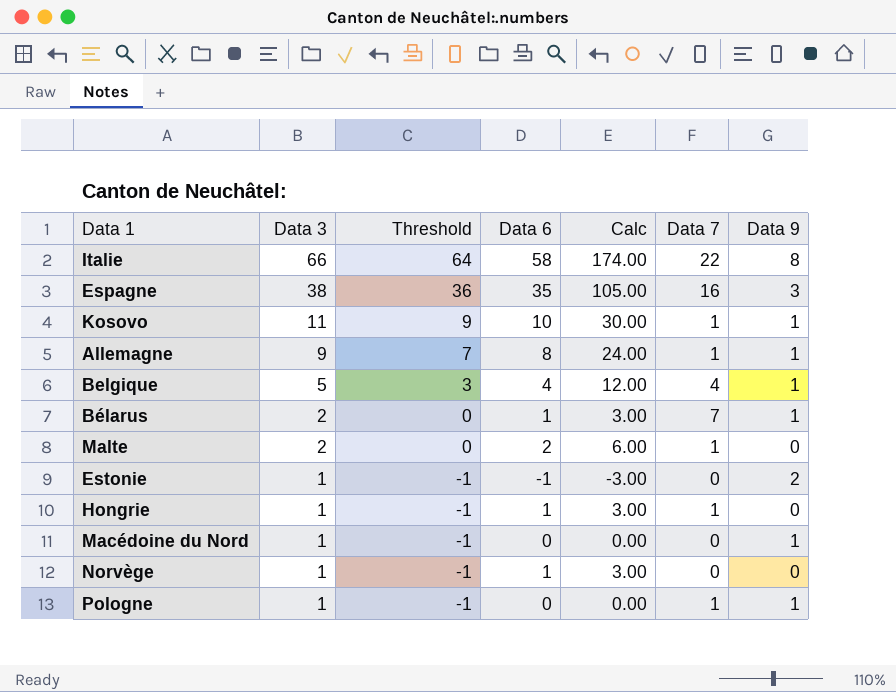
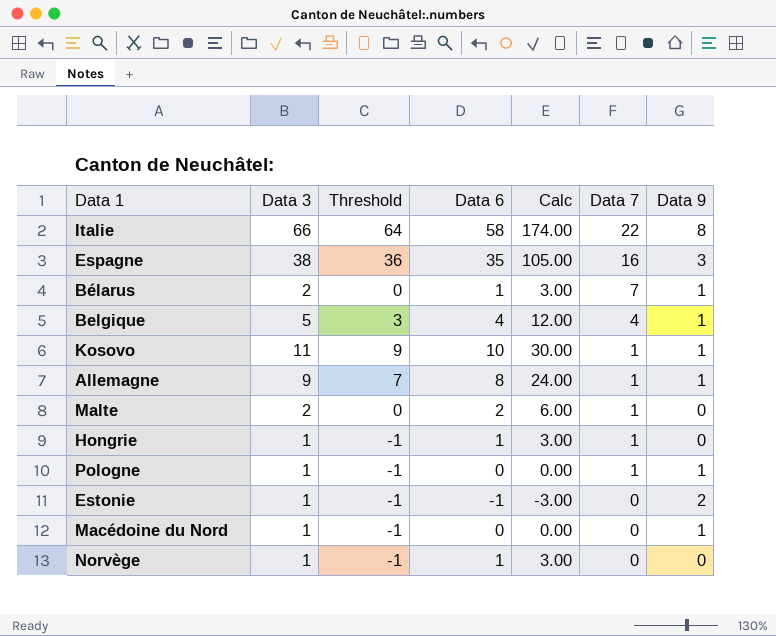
row order: Data 3 descending -> Data 7 descending

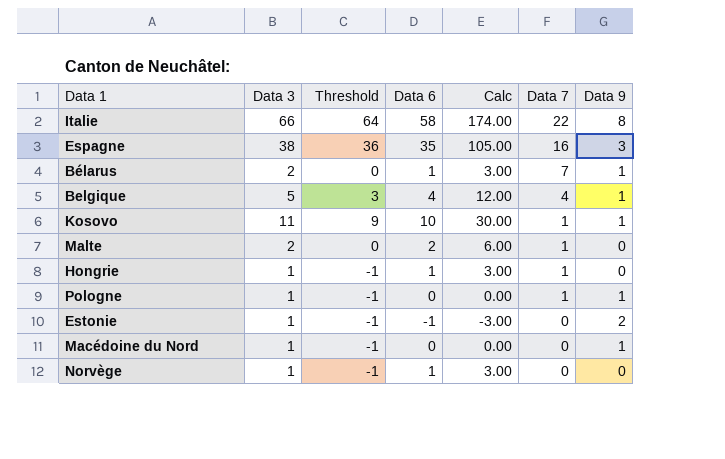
row Allemagne: 9 | 7 | 8 | 24.00 | 1 | 1 -> none

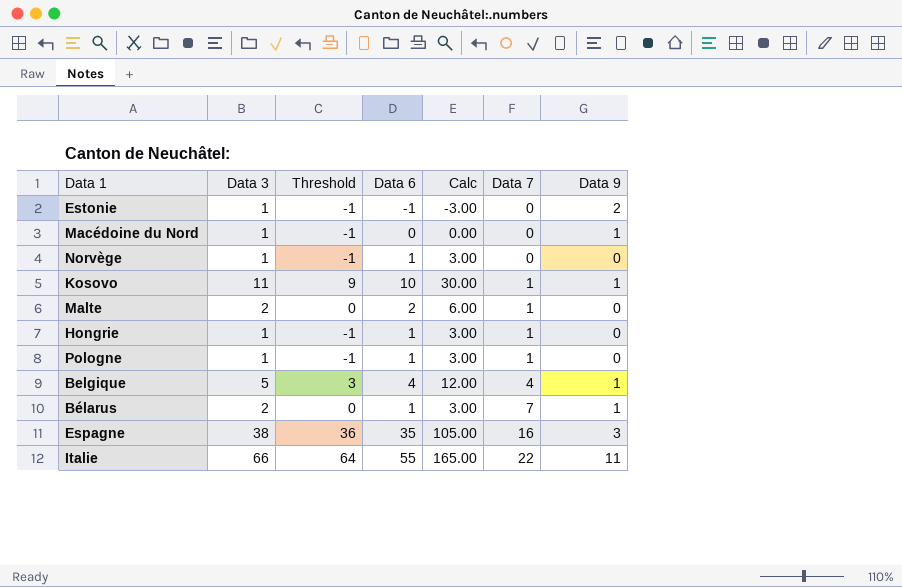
row order: Data 7 descending -> Data 7 ascending
Pologne | Data 6: 0 -> 1
Pologne | Calc: 0.00 -> 3.00
Pologne | Data 9: 1 -> 0
Italie | Data 6: 58 -> 55
Italie | Calc: 174.00 -> 165.00
Italie | Data 9: 8 -> 11

